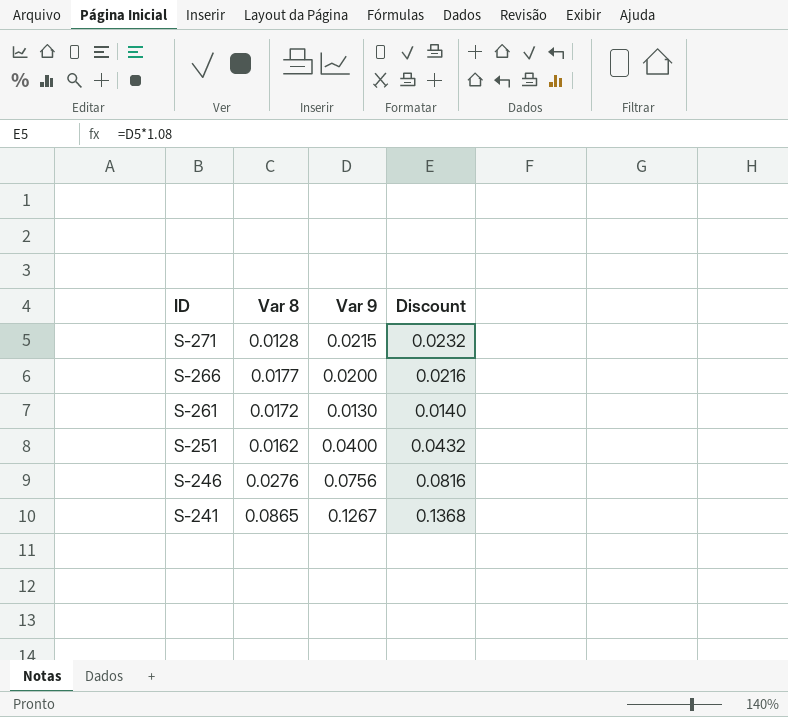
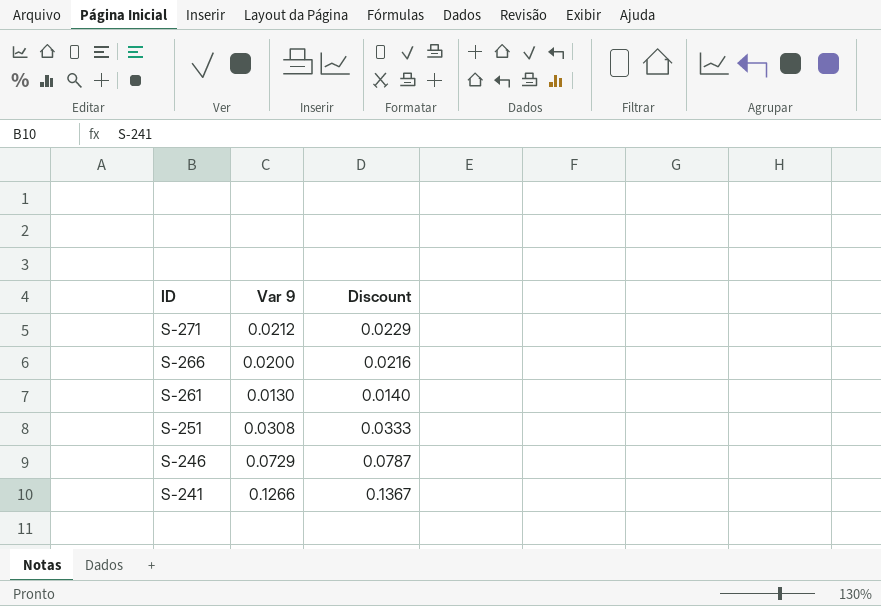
column Var 8 | position: 2 -> none
S-271 | Var 9: 0.0215 -> 0.0212
S-271 | Discount: 0.0232 -> 0.0229
S-251 | Var 9: 0.0400 -> 0.0308
S-251 | Discount: 0.0432 -> 0.0333
S-246 | Var 9: 0.0756 -> 0.0729
S-246 | Discount: 0.0816 -> 0.0787
S-241 | Var 9: 0.1267 -> 0.1266
S-241 | Discount: 0.1368 -> 0.1367

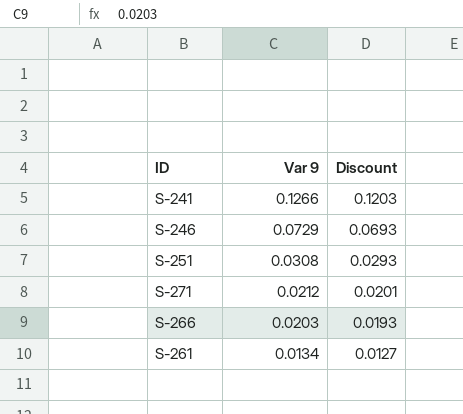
row order: ID descending -> Var 9 descending
column Discount | formula: [Var 9] * 1.08 -> [Var 9] * 0.95
S-266 | Var 9: 0.0200 -> 0.0203
S-261 | Var 9: 0.0130 -> 0.0134

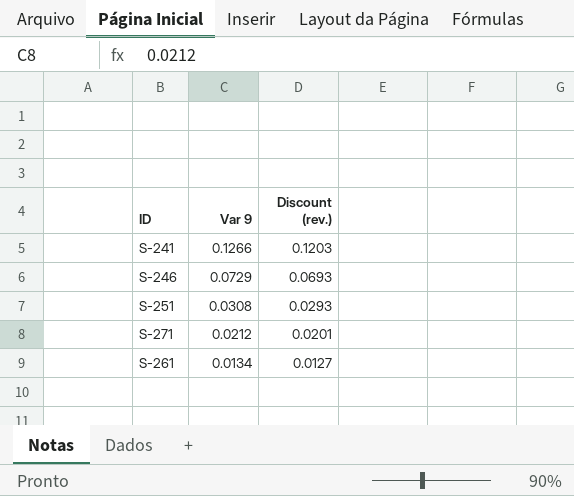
column name: Discount -> Discount (rev.)
row S-266: 0.0203 | 0.0193 -> none

